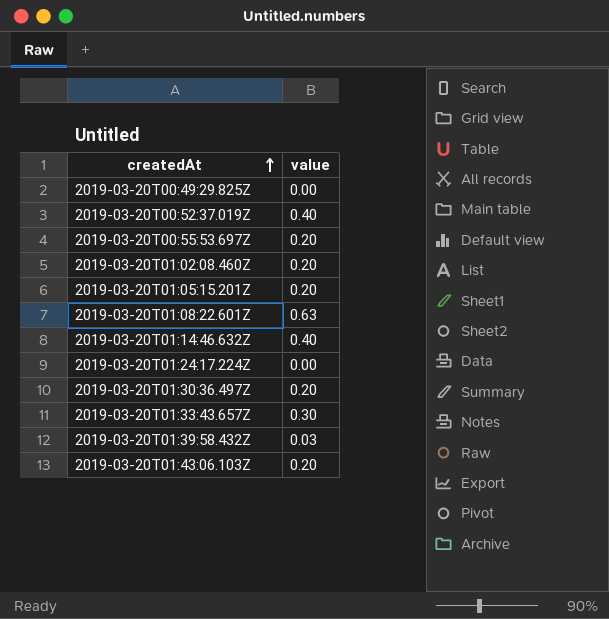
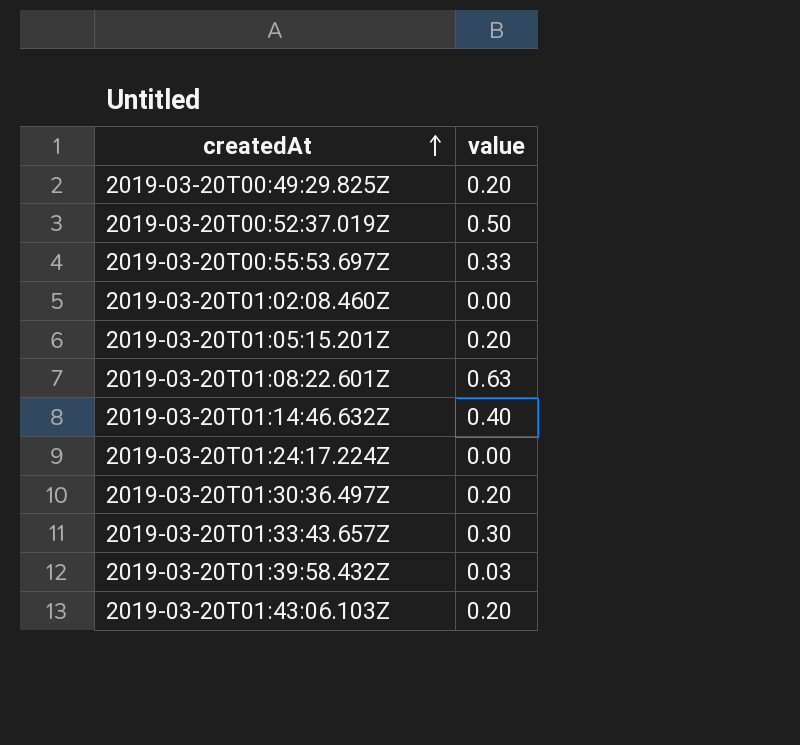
2019-03-20T00:49:29.825Z | value: 0.00 -> 0.20
2019-03-20T00:52:37.019Z | value: 0.40 -> 0.50
2019-03-20T00:55:53.697Z | value: 0.20 -> 0.33
2019-03-20T01:02:08.460Z | value: 0.20 -> 0.00

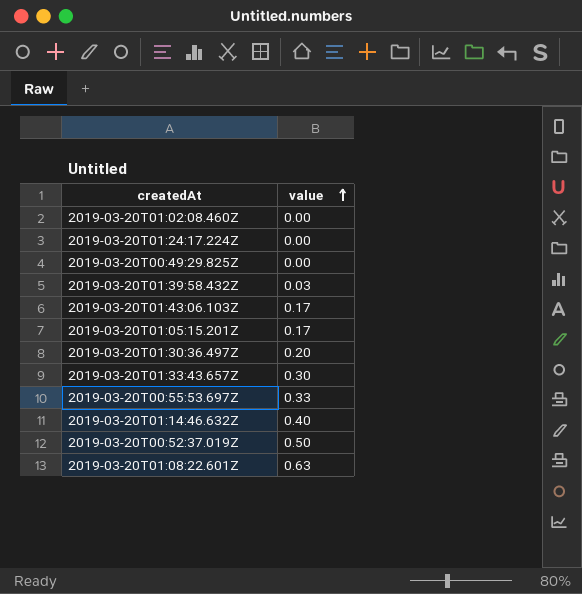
row order: createdAt ascending -> value ascending
2019-03-20T00:49:29.825Z | value: 0.20 -> 0.00
2019-03-20T01:43:06.103Z | value: 0.20 -> 0.17
2019-03-20T01:05:15.201Z | value: 0.20 -> 0.17

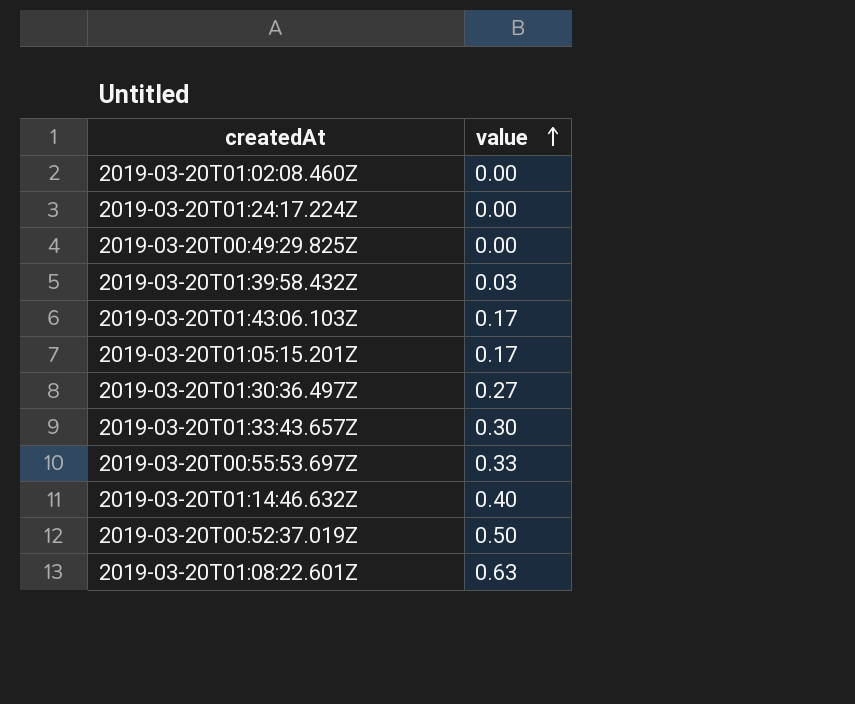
2019-03-20T01:30:36.497Z | value: 0.20 -> 0.27

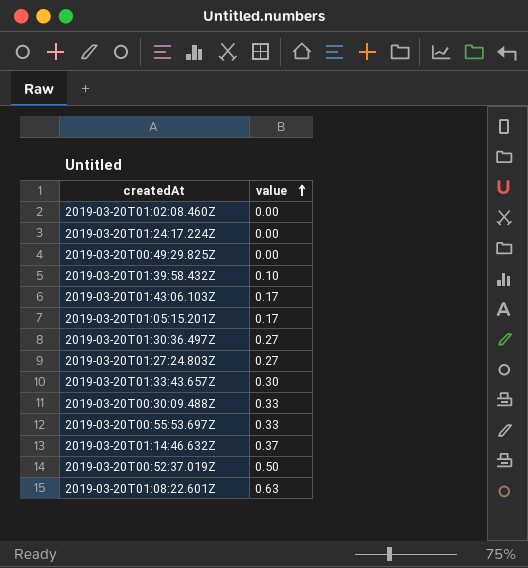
2019-03-20T01:39:58.432Z | value: 0.03 -> 0.10
row 2019-03-20T01:27:24.803Z: none -> 0.27
row 2019-03-20T00:30:09.488Z: none -> 0.33
2019-03-20T01:14:46.632Z | value: 0.40 -> 0.37

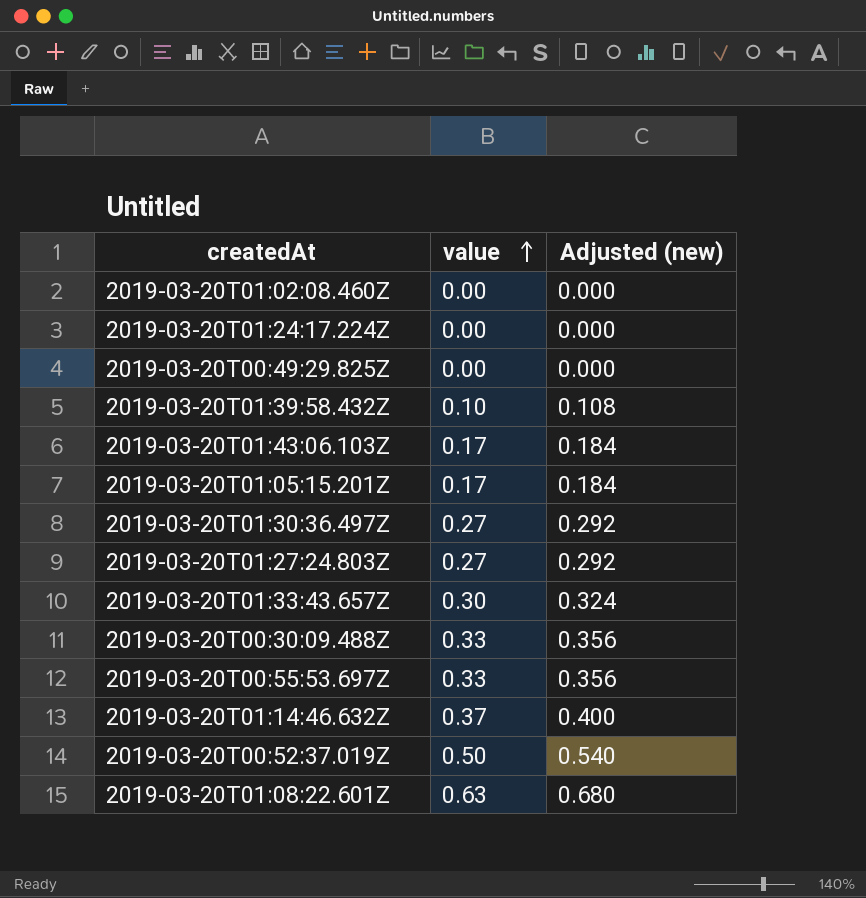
column Adjusted (new) | formula: none -> [value] * 1.08

